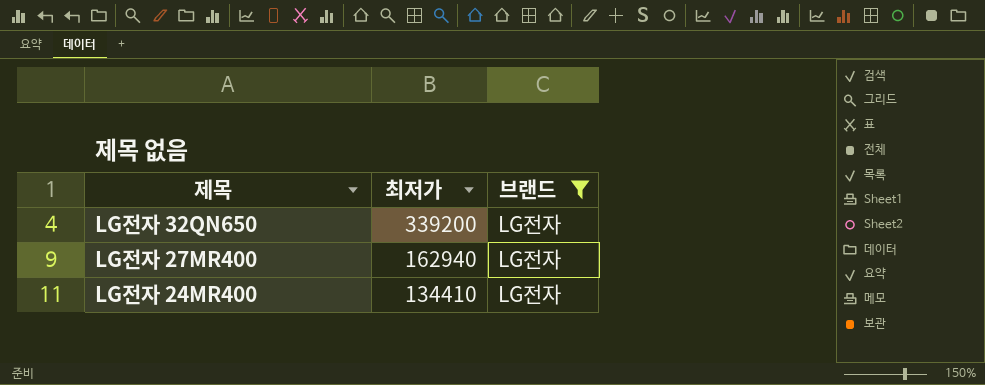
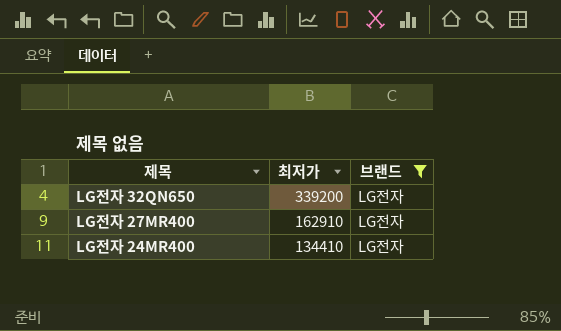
LG전자 27MR400 | 최저가: 162940 -> 162910

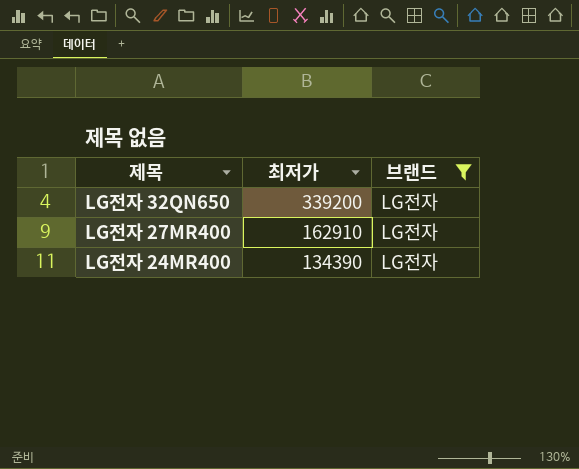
LG전자 24MR400 | 최저가: 134410 -> 134390

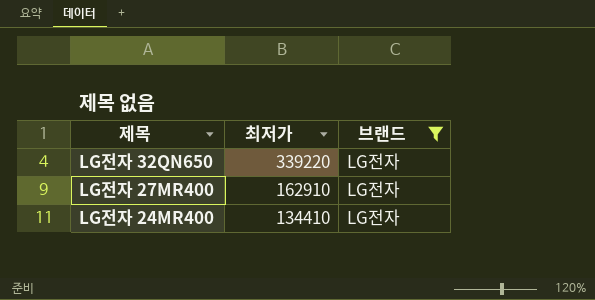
LG전자 32QN650 | 최저가: 339200 -> 339220
LG전자 24MR400 | 최저가: 134390 -> 134410

